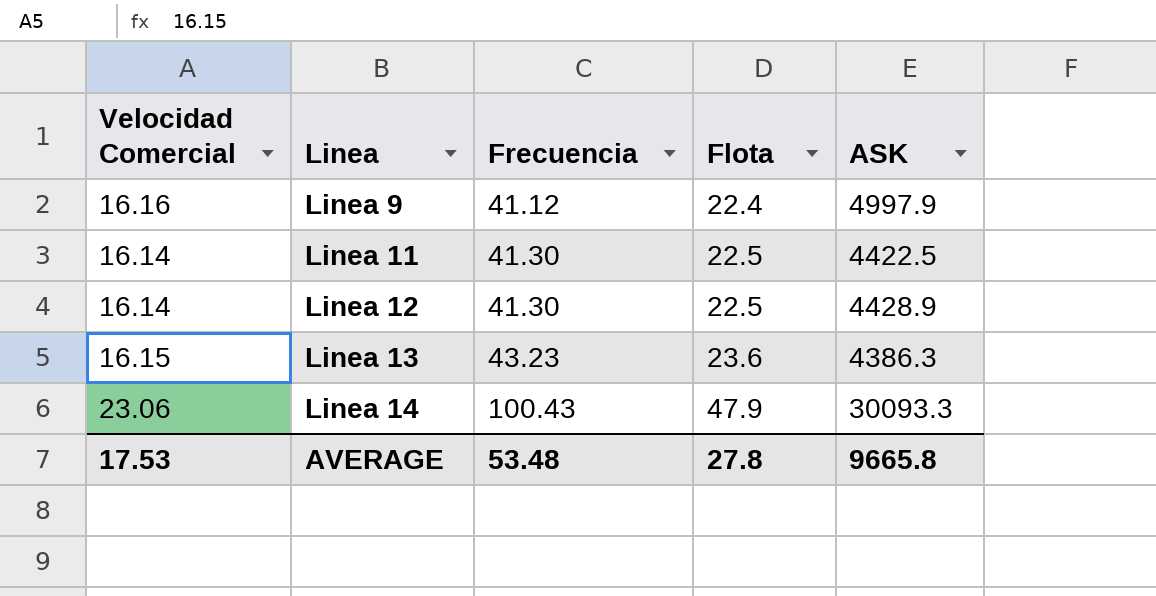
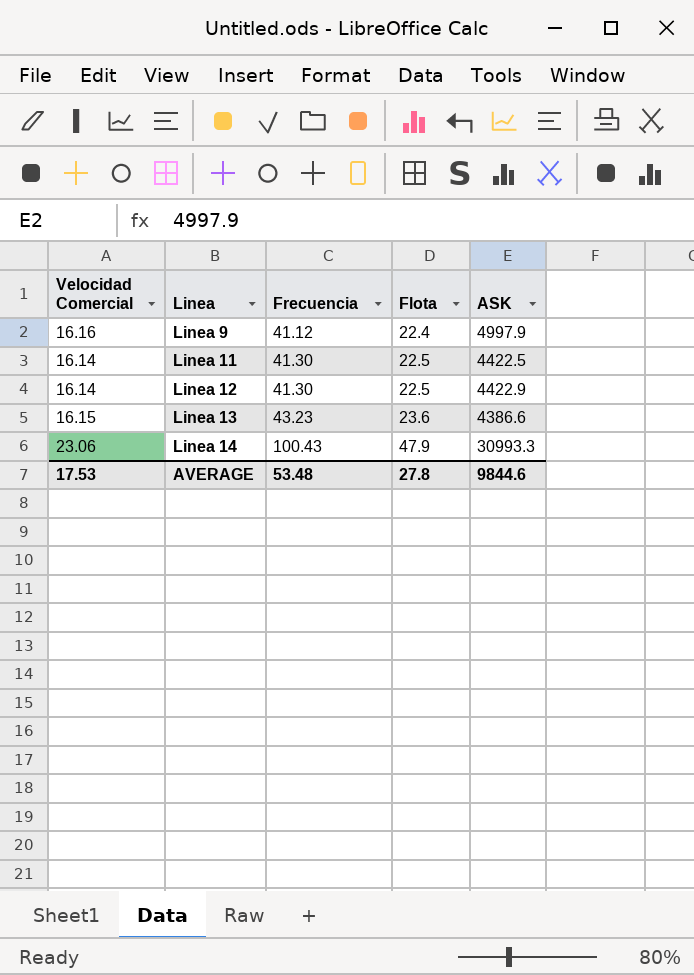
Linea 12 | ASK: 4428.9 -> 4422.9
Linea 13 | ASK: 4386.3 -> 4386.6
Linea 14 | ASK: 30093.3 -> 30993.3
AVERAGE | ASK: 9665.8 -> 9844.6

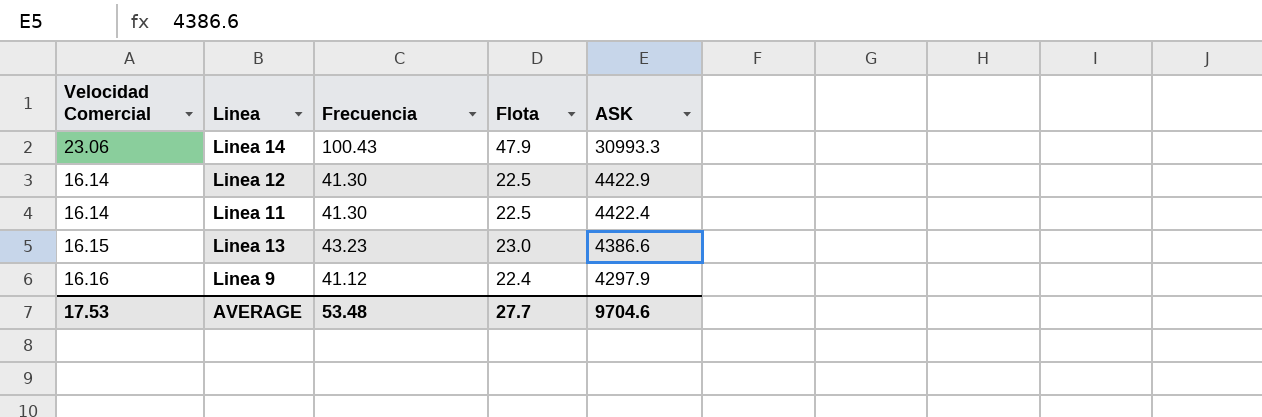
row order: Linea ascending -> ASK descending
Linea 11 | ASK: 4422.5 -> 4422.4
Linea 13 | Flota: 23.6 -> 23.0
Linea 9 | ASK: 4997.9 -> 4297.9
AVERAGE | Flota: 27.8 -> 27.7
AVERAGE | ASK: 9844.6 -> 9704.6

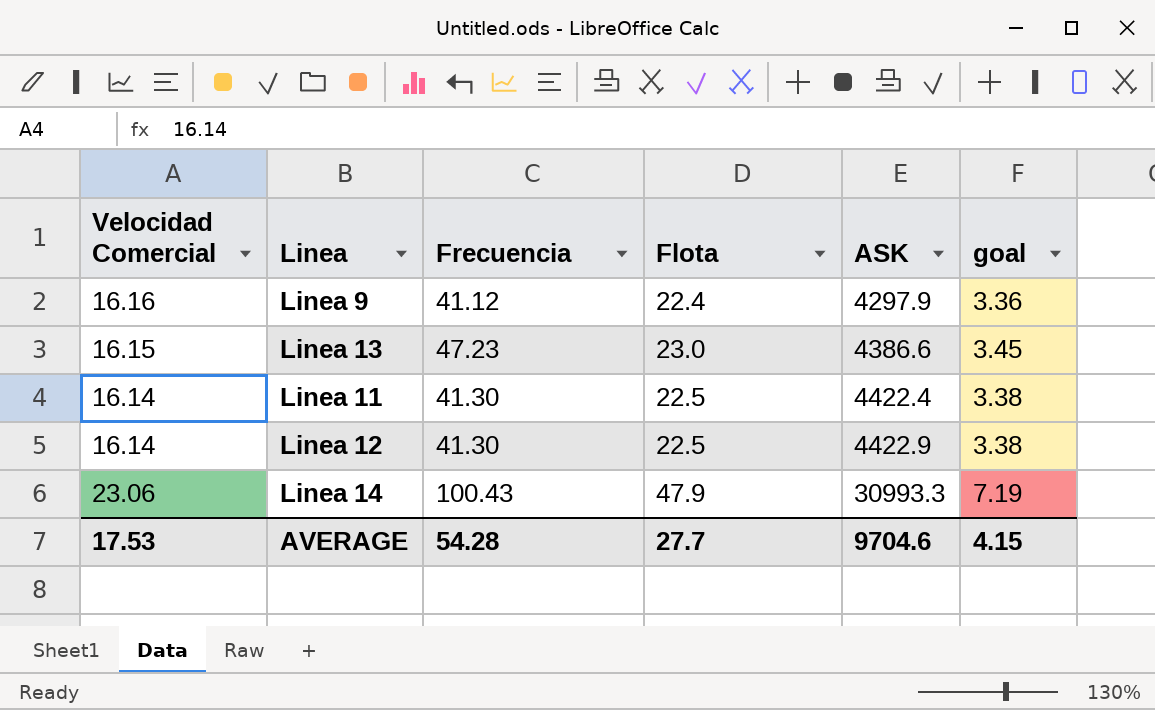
row order: ASK descending -> ASK ascending
column goal | formula: none -> [Flota] * 0.15
Linea 13 | Frecuencia: 43.23 -> 47.23
AVERAGE | Frecuencia: 53.48 -> 54.28

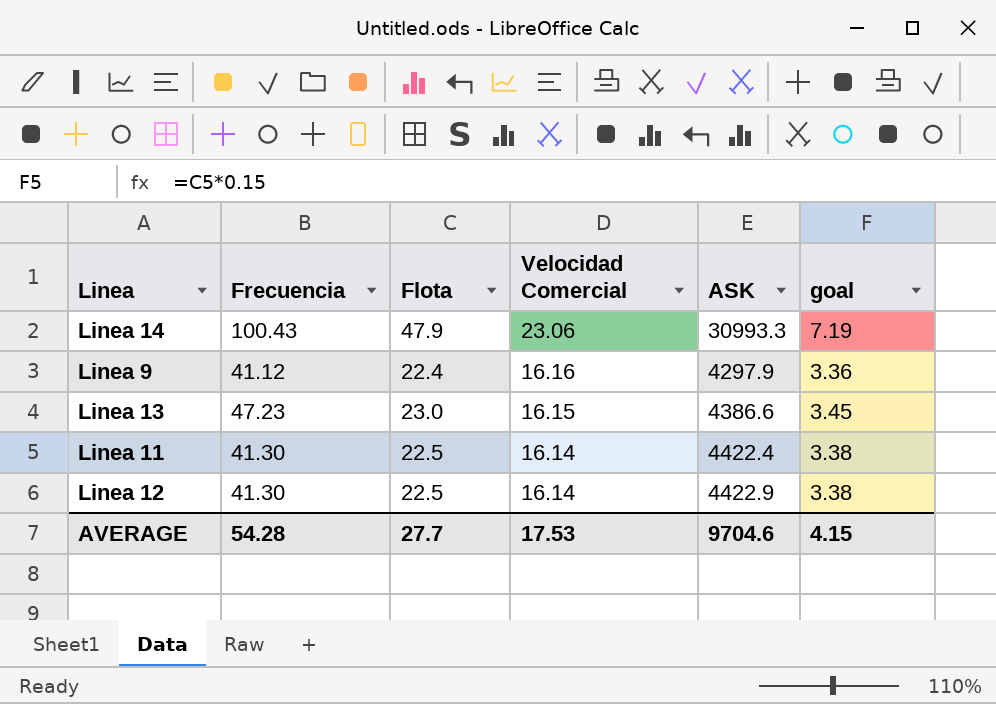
row order: ASK ascending -> Velocidad Comercial descending
column Velocidad Comercial | position: 1 -> 4

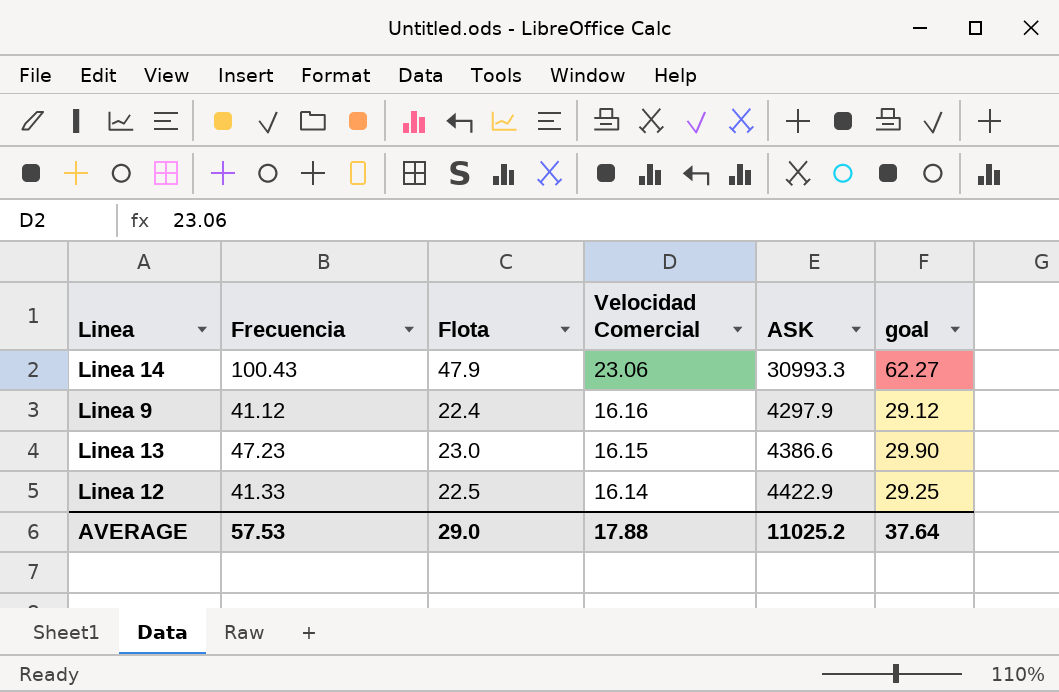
column goal | formula: [Flota] * 0.15 -> [Flota] * 1.3
row Linea 11: 41.30 | 22.5 | 16.14 | 4422.4 | 3.38 -> none
Linea 12 | Frecuencia: 41.30 -> 41.33
AVERAGE | Frecuencia: 54.28 -> 57.53
AVERAGE | Flota: 27.7 -> 29.0
AVERAGE | Velocidad Comercial: 17.53 -> 17.88
AVERAGE | ASK: 9704.6 -> 11025.2
AVERAGE | goal: 4.15 -> 37.64

